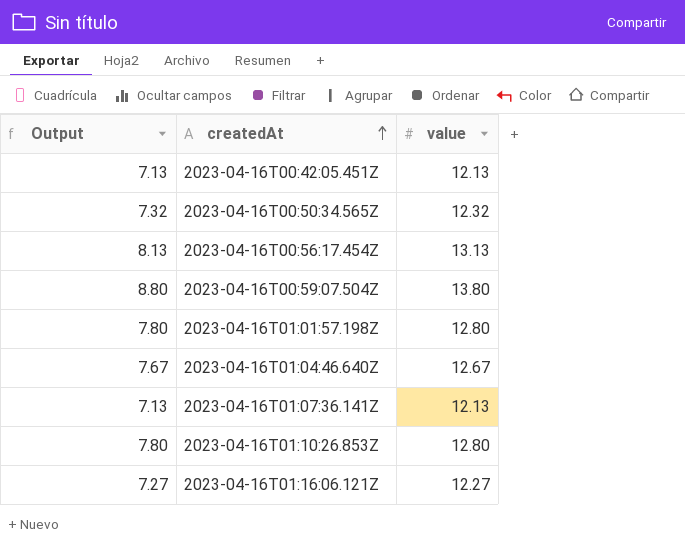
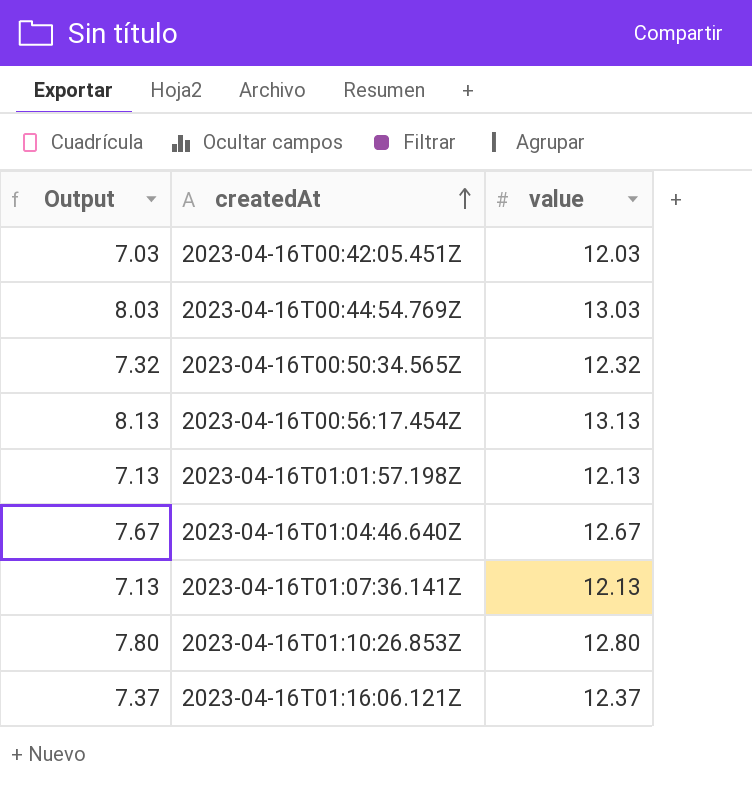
row 2023-04-16T00:59:07.504Z: 8.80 | 13.80 -> none
2023-04-16T00:42:05.451Z | Output: 7.13 -> 7.03
2023-04-16T00:42:05.451Z | value: 12.13 -> 12.03
row 2023-04-16T00:44:54.769Z: none -> 8.03 | 13.03
2023-04-16T01:01:57.198Z | Output: 7.80 -> 7.13
2023-04-16T01:01:57.198Z | value: 12.80 -> 12.13
2023-04-16T01:16:06.121Z | Output: 7.27 -> 7.37
2023-04-16T01:16:06.121Z | value: 12.27 -> 12.37

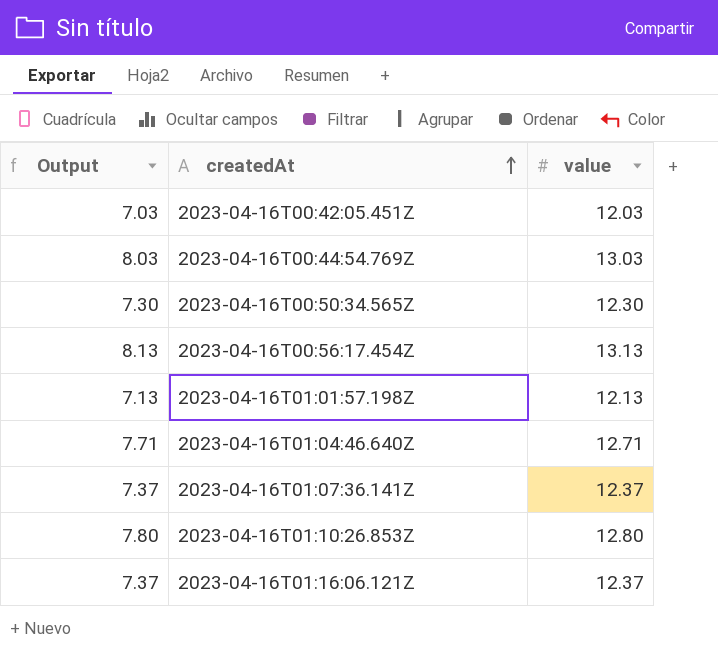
2023-04-16T00:50:34.565Z | Output: 7.32 -> 7.30
2023-04-16T00:50:34.565Z | value: 12.32 -> 12.30
2023-04-16T01:04:46.640Z | Output: 7.67 -> 7.71
2023-04-16T01:04:46.640Z | value: 12.67 -> 12.71
2023-04-16T01:07:36.141Z | Output: 7.13 -> 7.37
2023-04-16T01:07:36.141Z | value: 12.13 -> 12.37

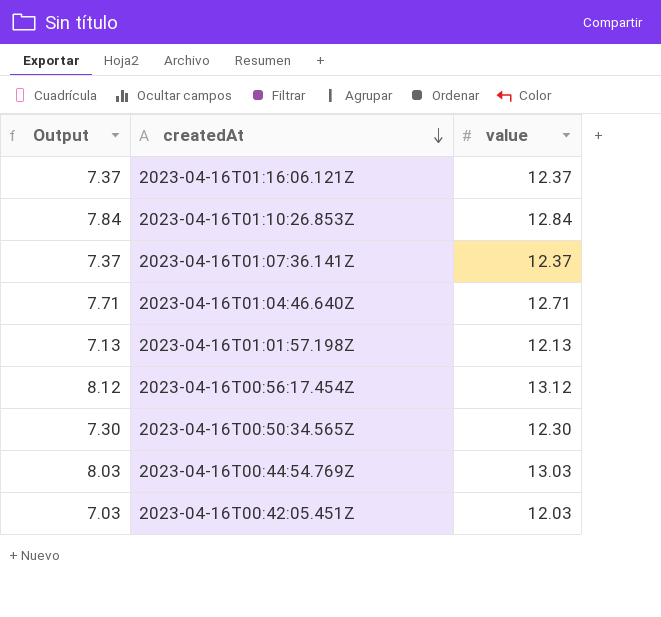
row order: createdAt ascending -> createdAt descending
2023-04-16T01:10:26.853Z | Output: 7.80 -> 7.84
2023-04-16T01:10:26.853Z | value: 12.80 -> 12.84
2023-04-16T00:56:17.454Z | Output: 8.13 -> 8.12
2023-04-16T00:56:17.454Z | value: 13.13 -> 13.12

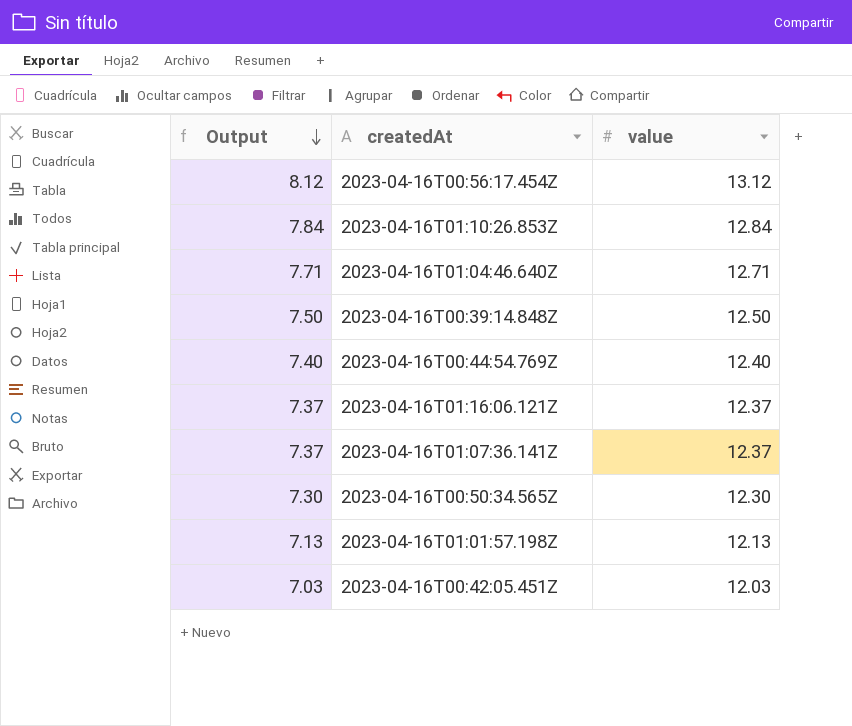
row order: createdAt descending -> Output descending
row 2023-04-16T00:39:14.848Z: none -> 7.50 | 12.50
2023-04-16T00:44:54.769Z | Output: 8.03 -> 7.40
2023-04-16T00:44:54.769Z | value: 13.03 -> 12.40

